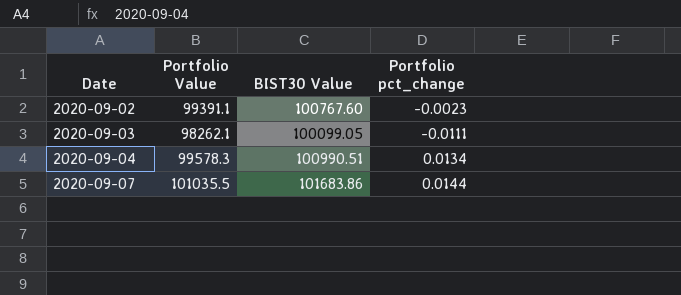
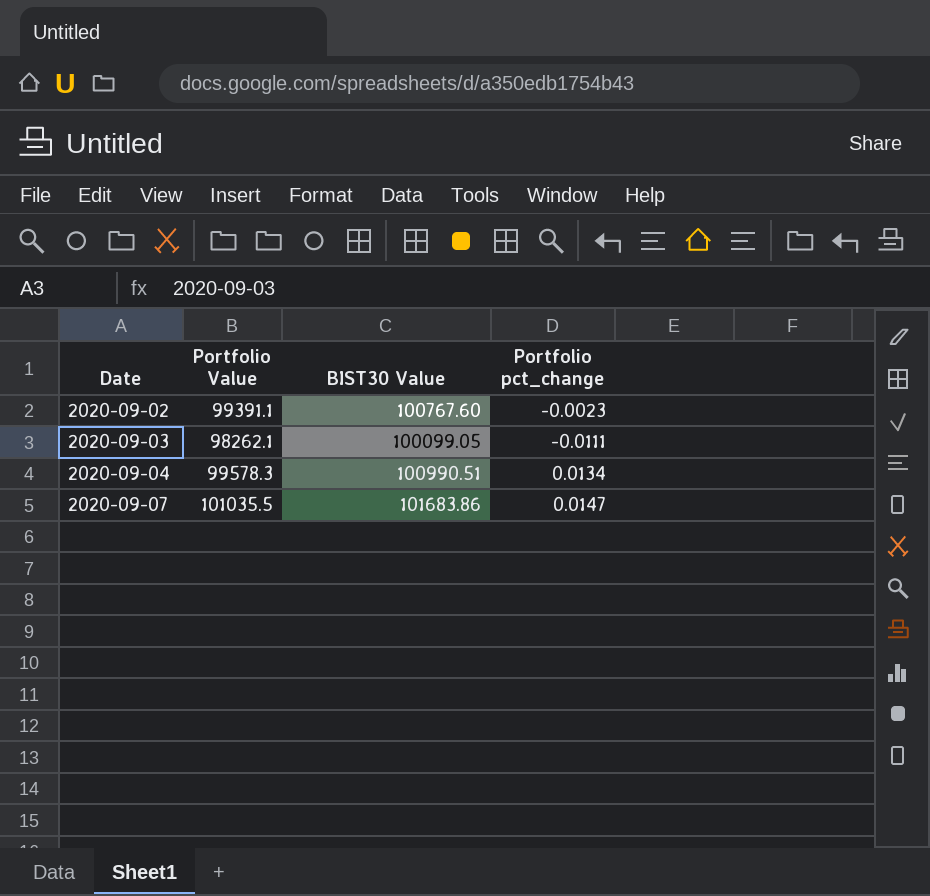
2020-09-07 | Portfolio pct_change: 0.0144 -> 0.0147

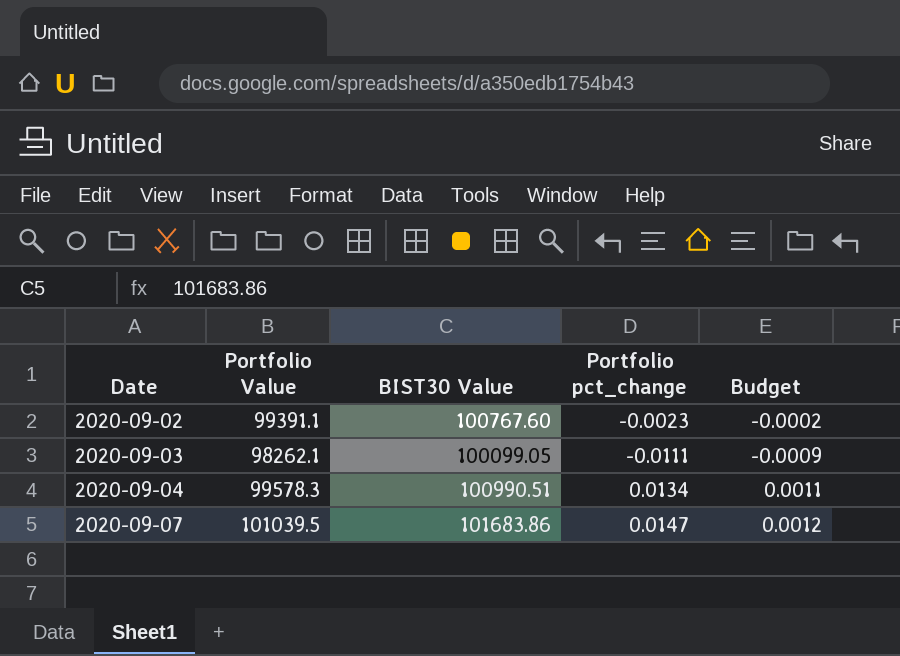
column Budget | formula: none -> [Portfolio pct_change] * 0.08
2020-09-07 | Portfolio Value: 101035.5 -> 101039.5

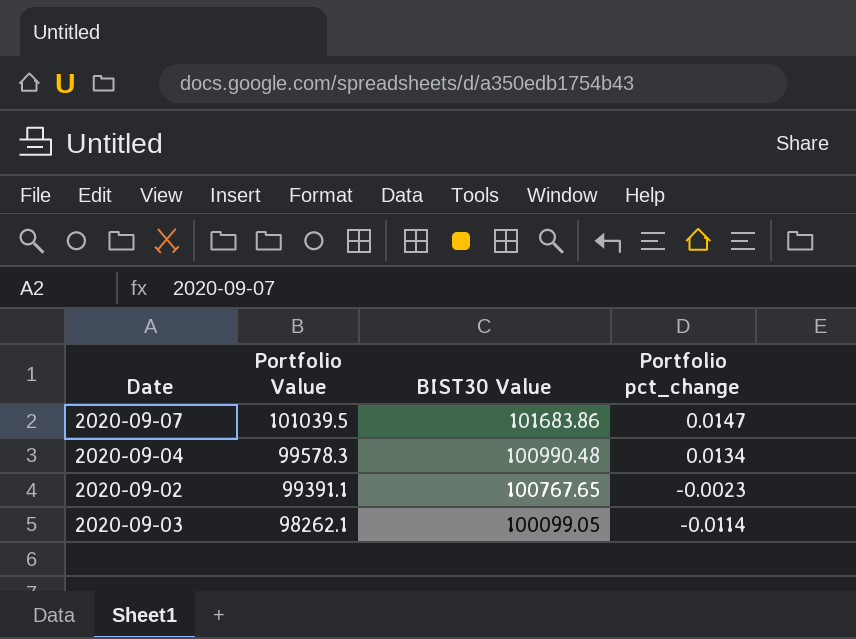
row order: Date ascending -> Portfolio Value descending
column Budget | formula: [Portfolio pct_change] * 0.08 -> none
2020-09-04 | BIST30 Value: 100990.51 -> 100990.48
2020-09-02 | BIST30 Value: 100767.60 -> 100767.65
2020-09-03 | Portfolio pct_change: -0.0111 -> -0.0114

